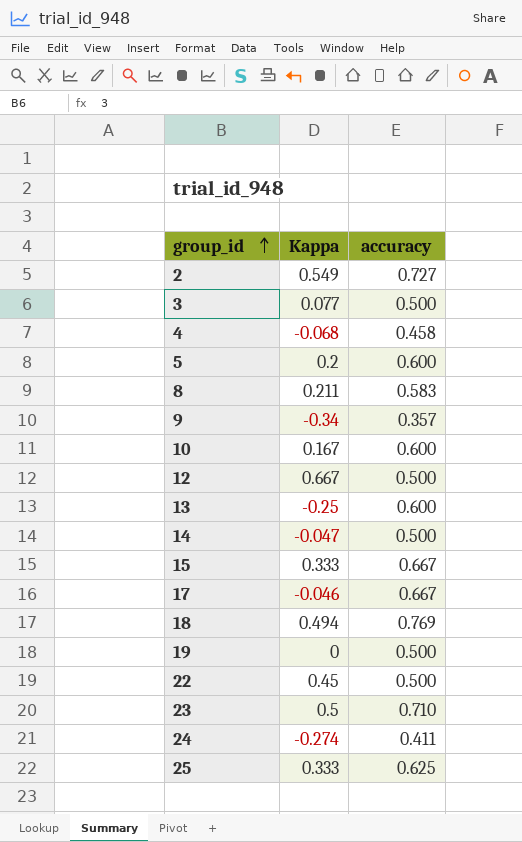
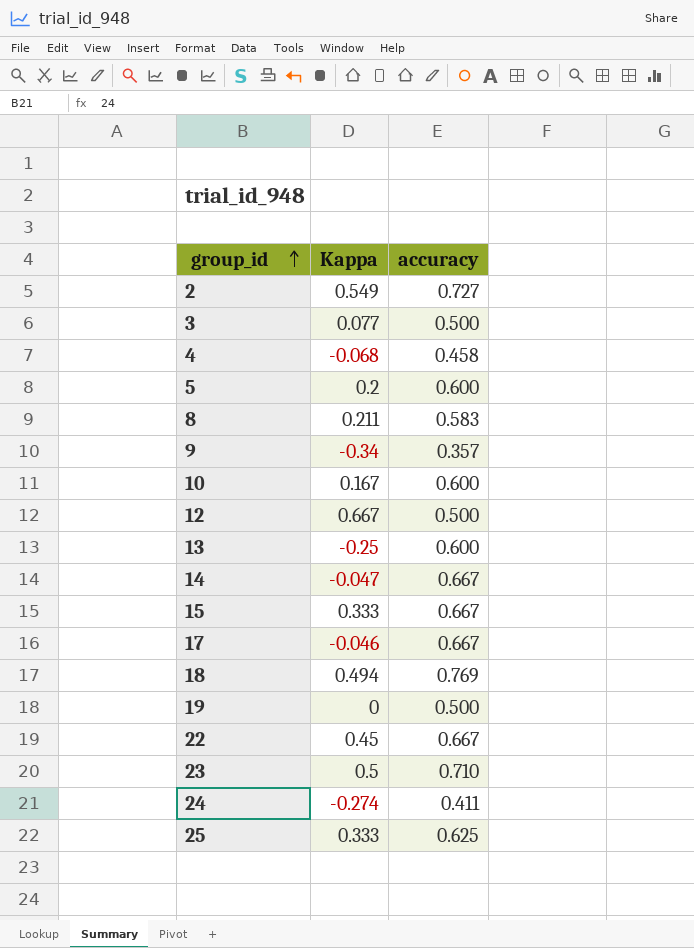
14 | accuracy: 0.500 -> 0.667
22 | accuracy: 0.500 -> 0.667

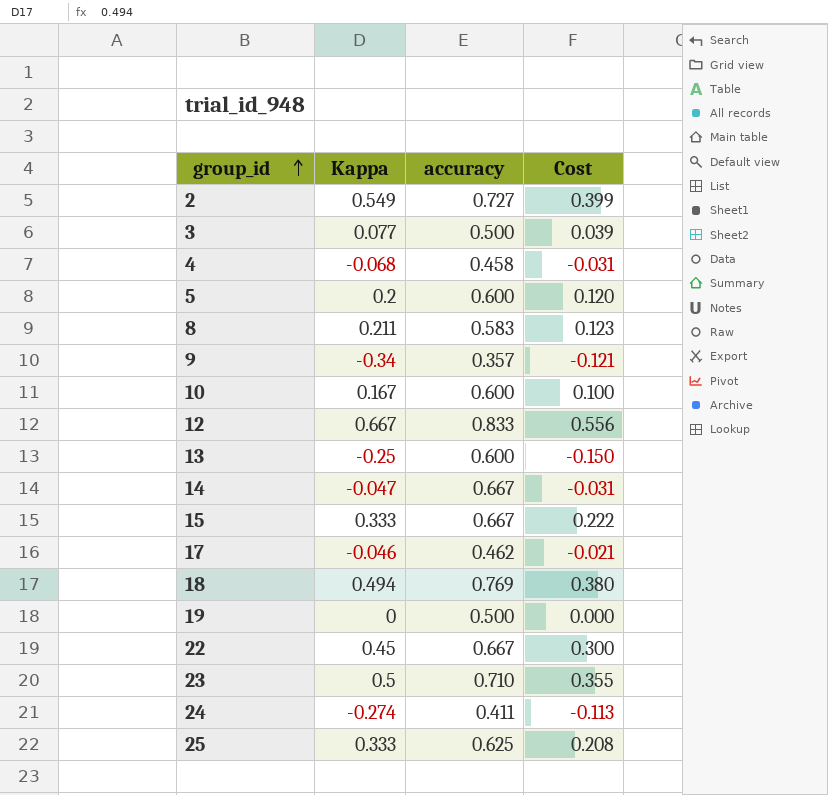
column Cost | formula: none -> [Kappa] * [accuracy]
12 | accuracy: 0.500 -> 0.833
17 | accuracy: 0.667 -> 0.462

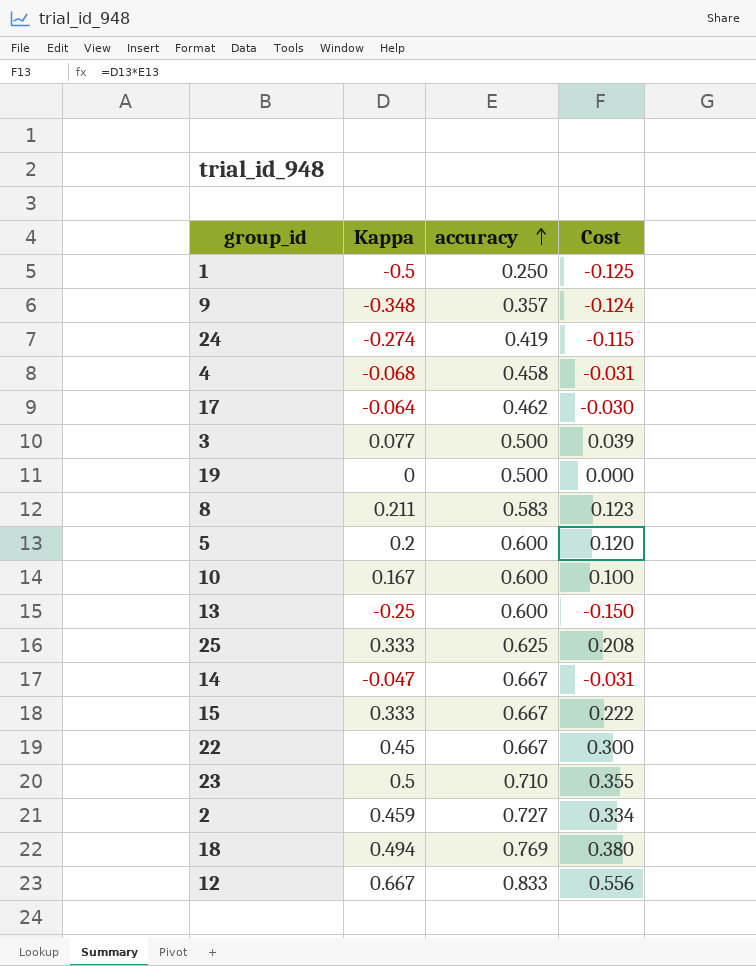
row order: group_id ascending -> accuracy ascending
row 1: none -> -0.5 | 0.250 | -0.125
9 | Kappa: -0.34 -> -0.348
9 | Cost: -0.121 -> -0.124
24 | accuracy: 0.411 -> 0.419
24 | Cost: -0.113 -> -0.115
17 | Kappa: -0.046 -> -0.064
17 | Cost: -0.021 -> -0.030
2 | Kappa: 0.549 -> 0.459
2 | Cost: 0.399 -> 0.334

